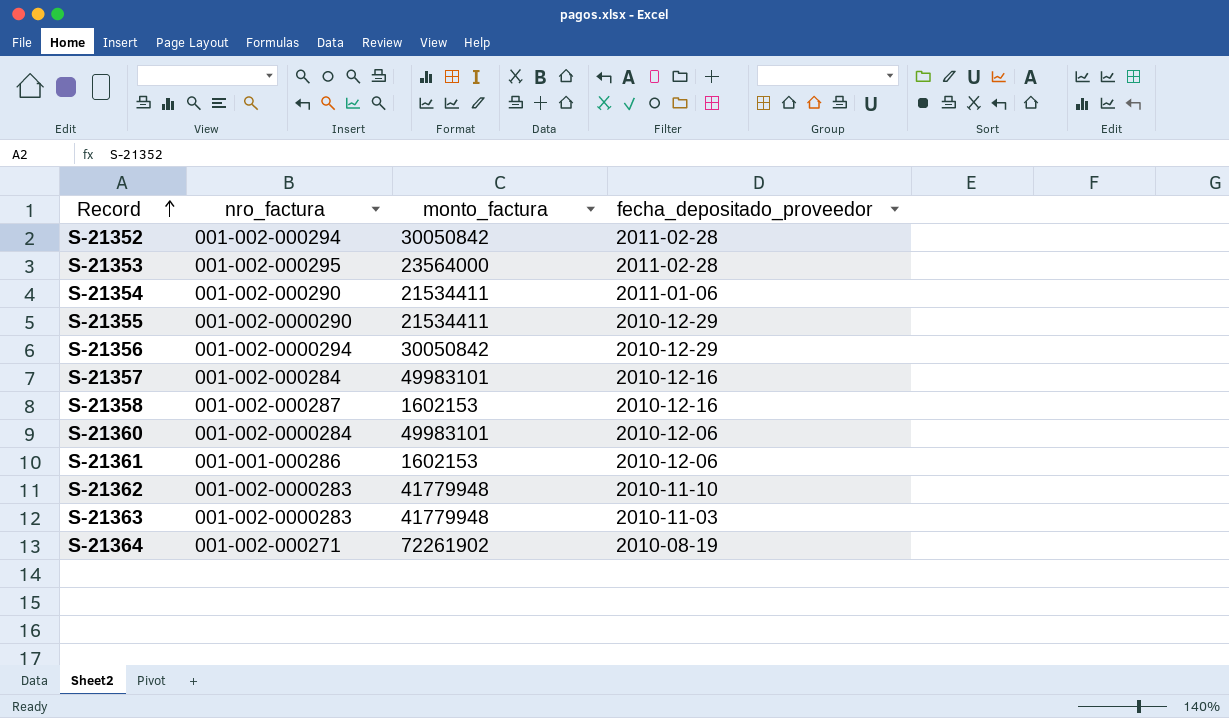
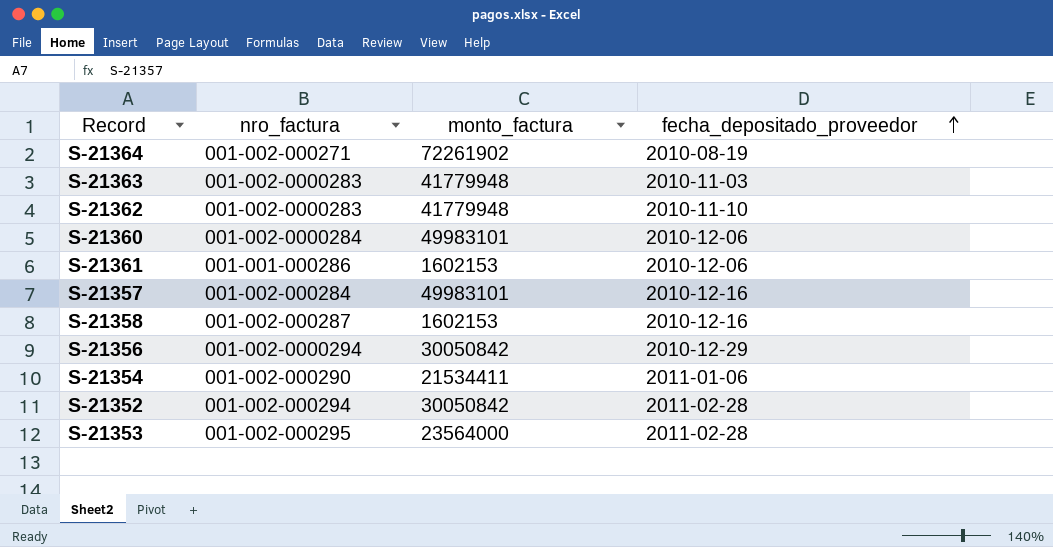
row order: Record ascending -> fecha_depositado_proveedor ascending
row S-21355: 001-002-0000290 | 21534411 | 2010-12-29 -> none

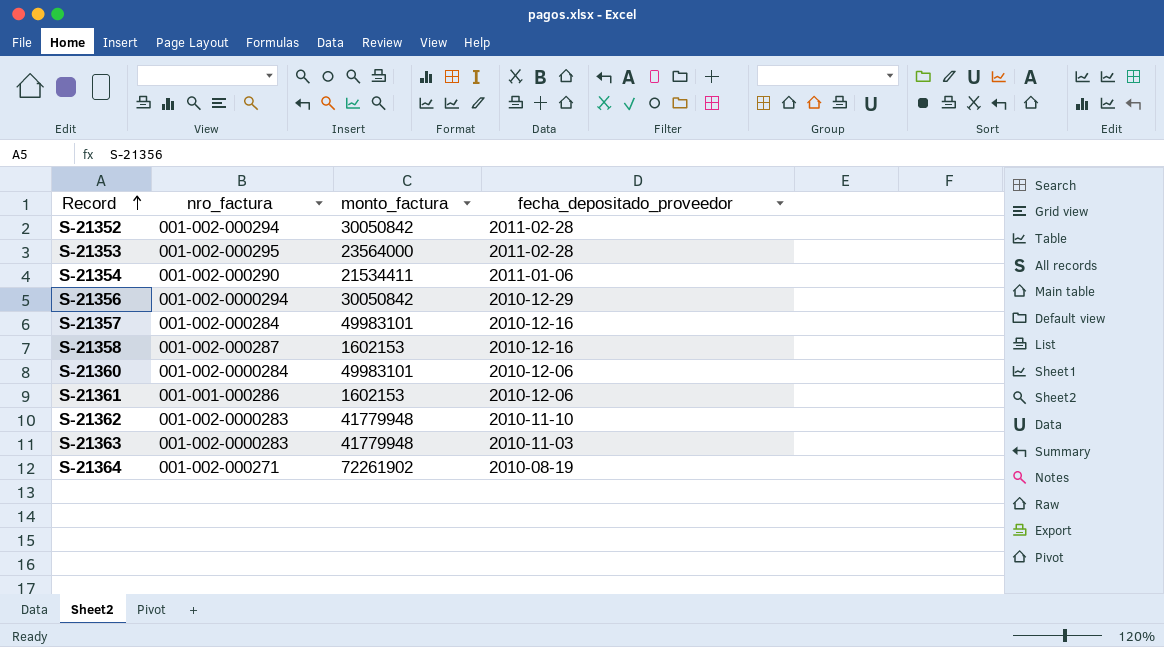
row order: fecha_depositado_proveedor ascending -> Record ascending

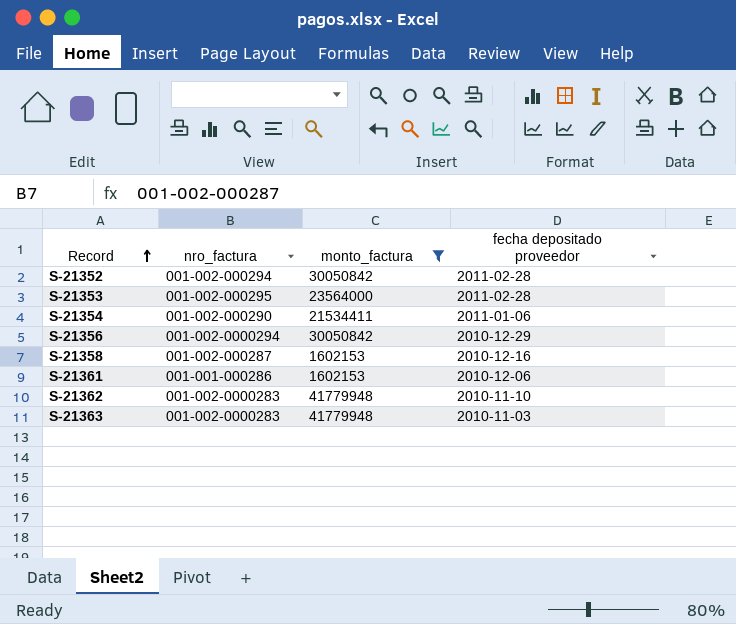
filter: none -> monto_factura <= 41779948
column name: fecha_depositado_proveedor -> fecha depositado proveedor

